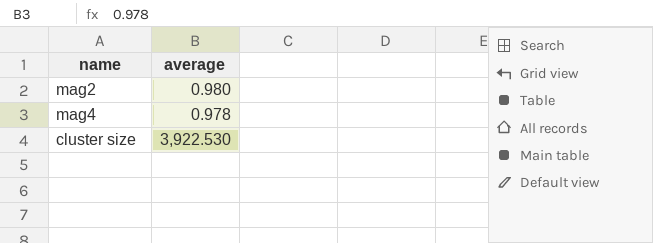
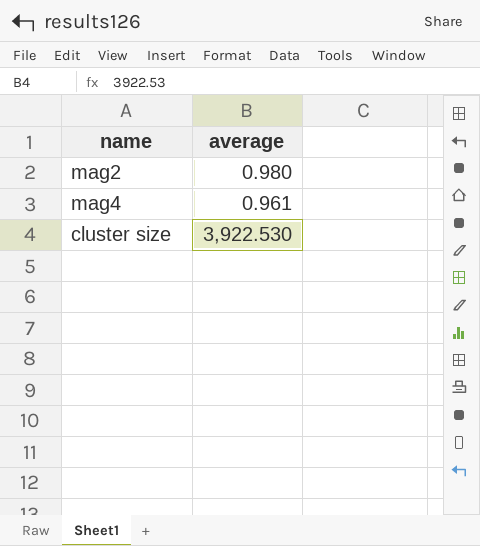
mag4 | average: 0.978 -> 0.961

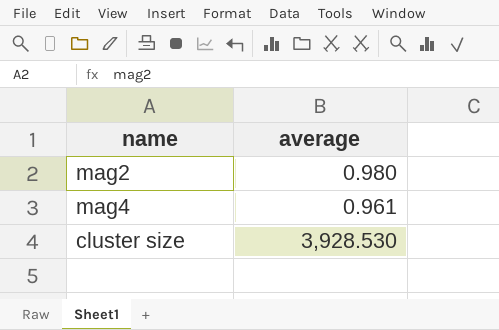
cluster size | average: 3,922.530 -> 3,928.530

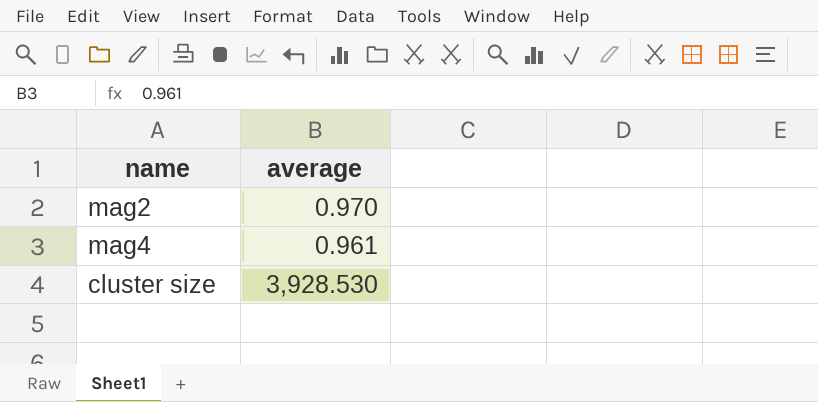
mag2 | average: 0.980 -> 0.970

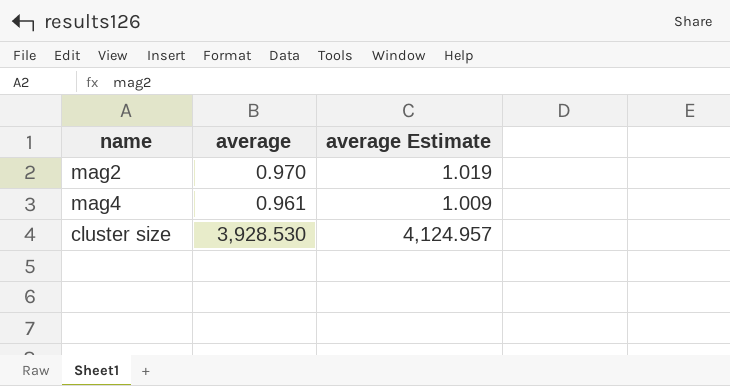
column average Estimate | formula: none -> [average] * 1.05

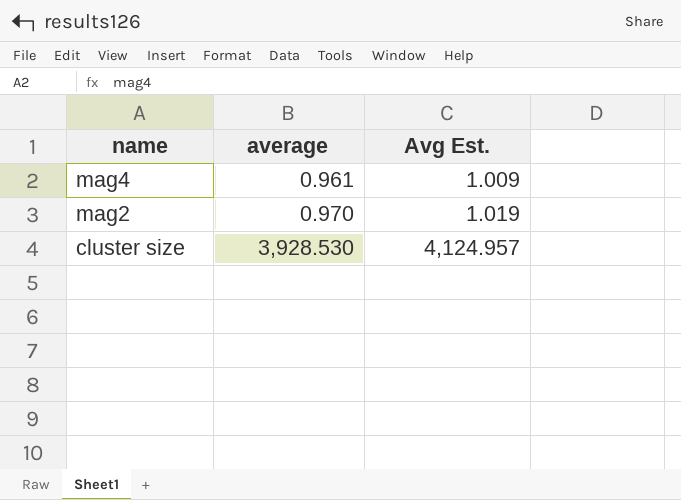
row order: none -> name descending
column name: average Estimate -> Avg Est.

